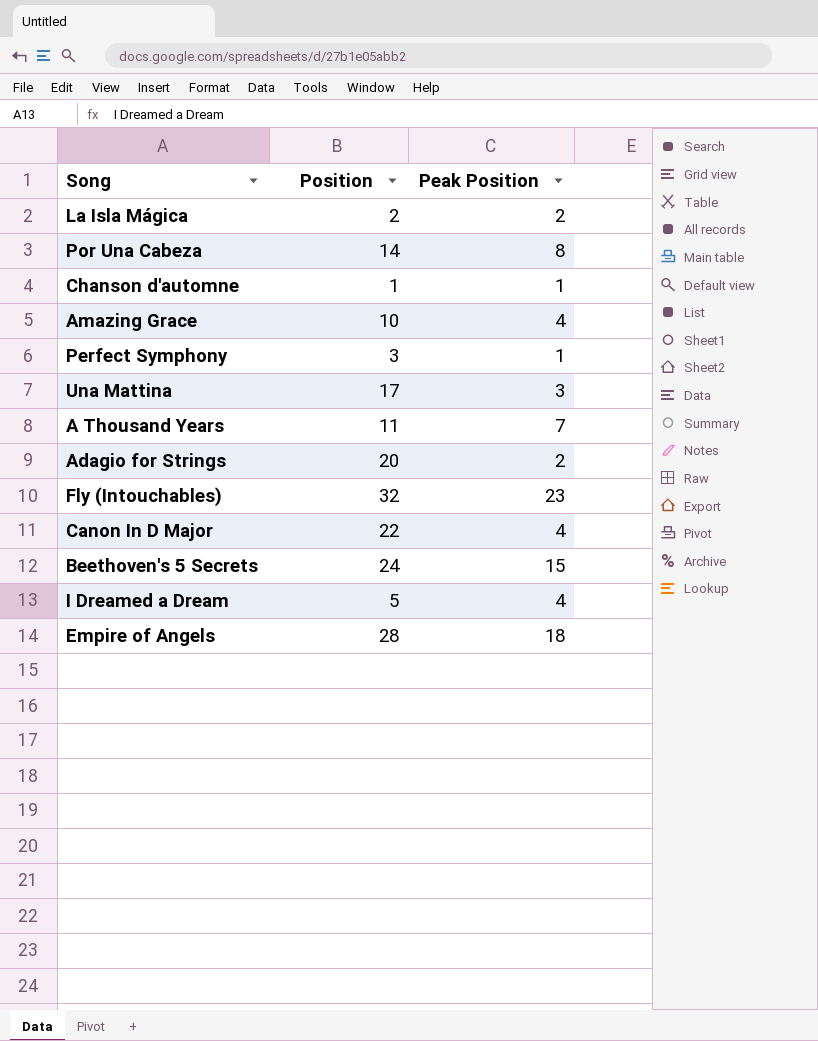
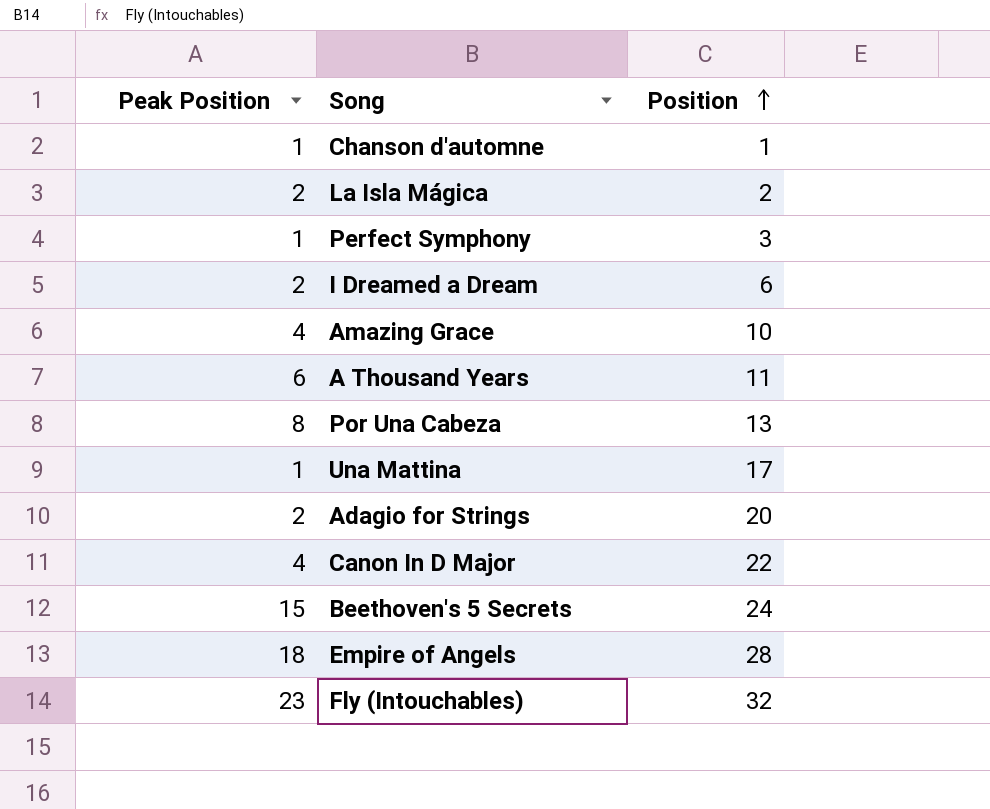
row order: none -> Position ascending
column Peak Position | position: 3 -> 1
I Dreamed a Dream | Peak Position: 4 -> 2
I Dreamed a Dream | Position: 5 -> 6
A Thousand Years | Peak Position: 7 -> 6
Por Una Cabeza | Position: 14 -> 13
Una Mattina | Peak Position: 3 -> 1

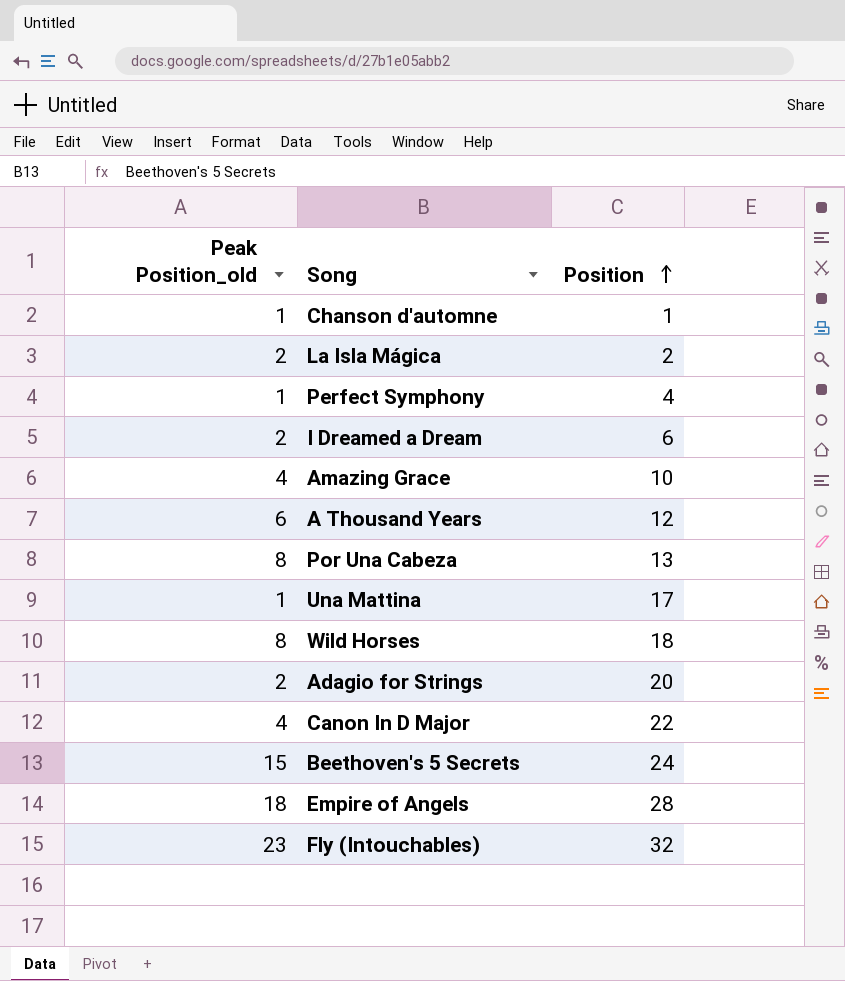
column name: Peak Position -> Peak Position_old
Perfect Symphony | Position: 3 -> 4
A Thousand Years | Position: 11 -> 12
row Wild Horses: none -> 8 | 18

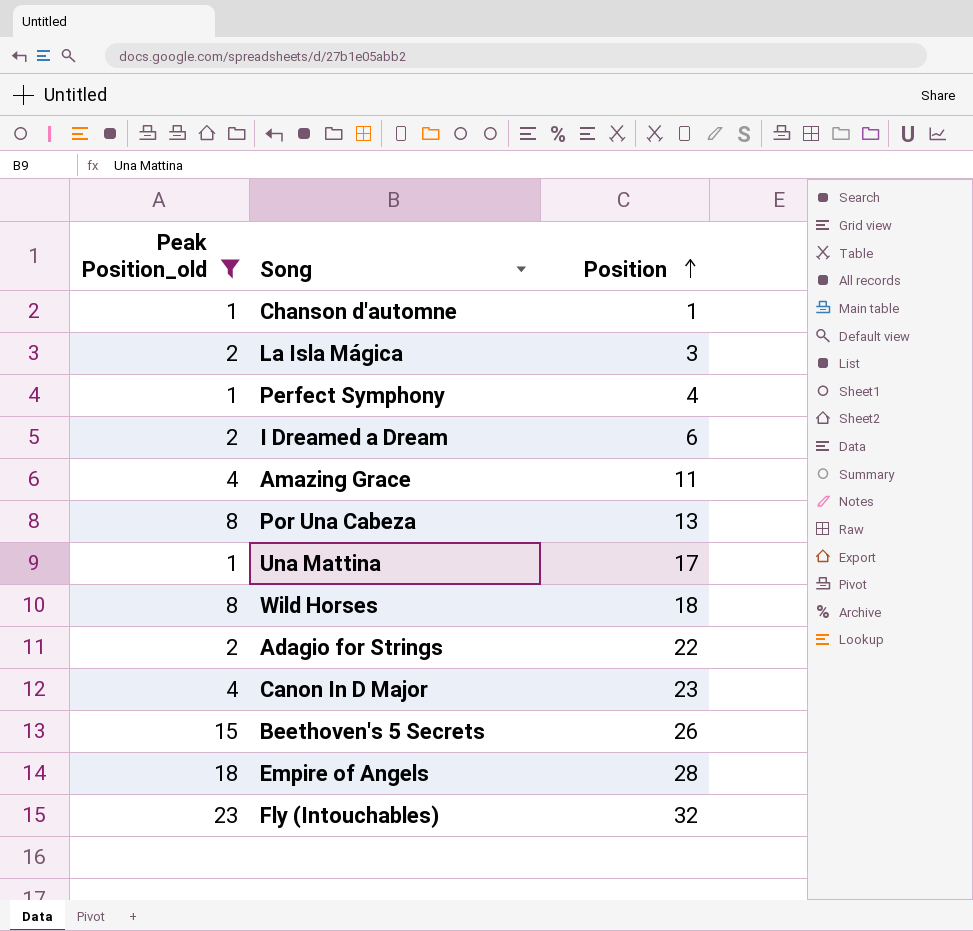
filter: none -> Peak Position_old != 6
La Isla Mágica | Position: 2 -> 3
Amazing Grace | Position: 10 -> 11
Adagio for Strings | Position: 20 -> 22
Canon In D Major | Position: 22 -> 23
Beethoven's 5 Secrets | Position: 24 -> 26

